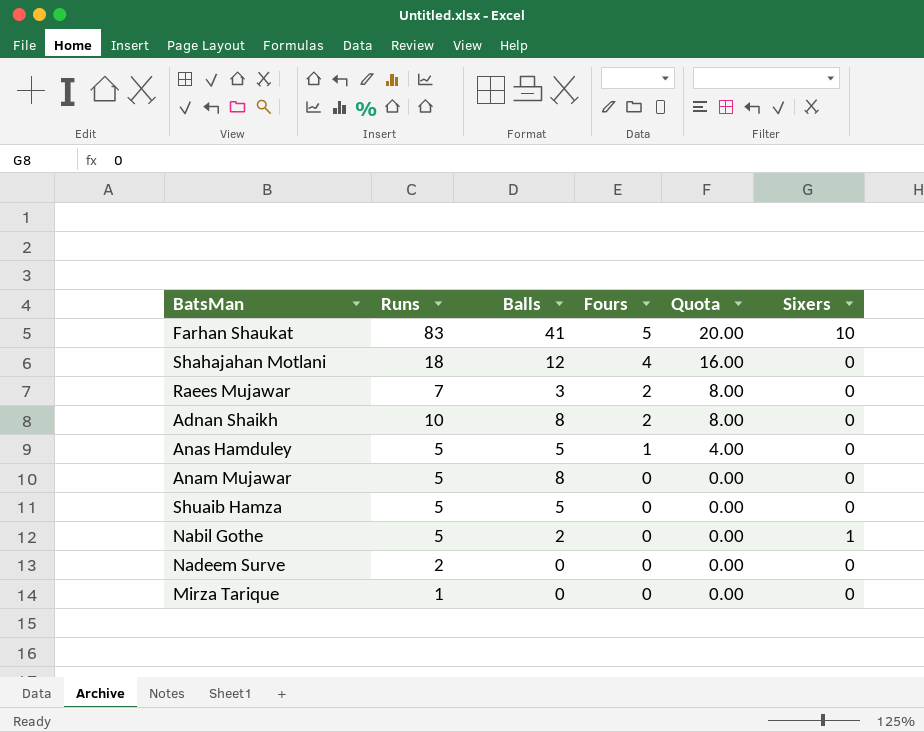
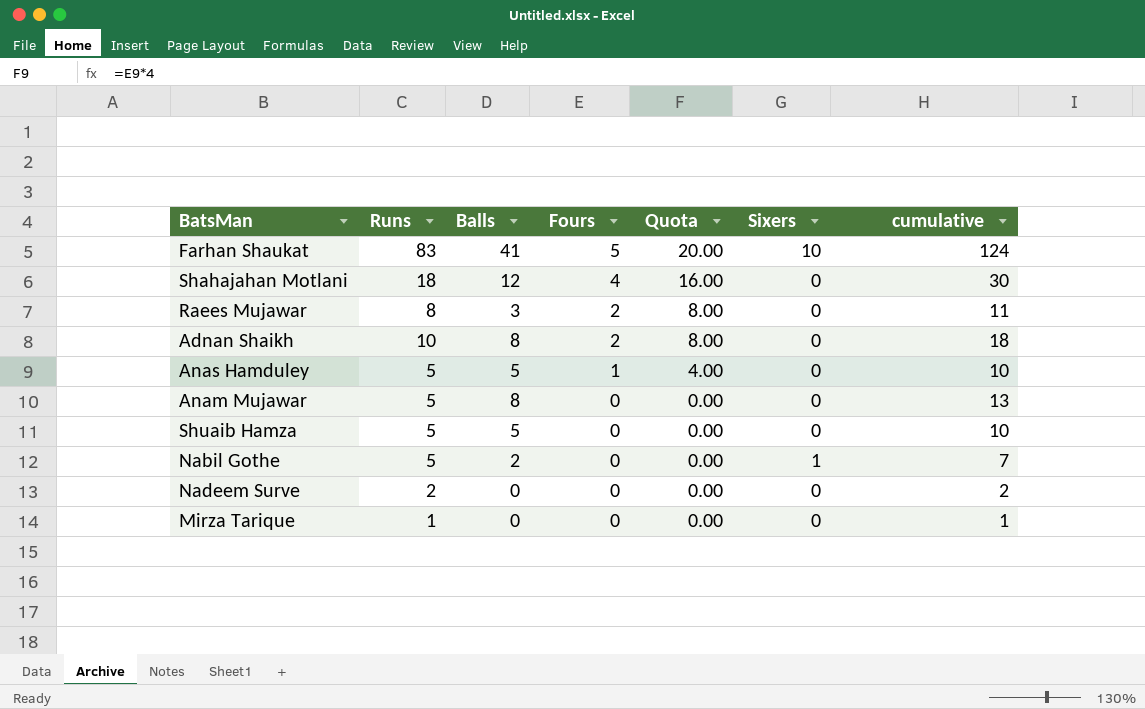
column cumulative | formula: none -> [Runs] + [Balls]
Raees Mujawar | Runs: 7 -> 8

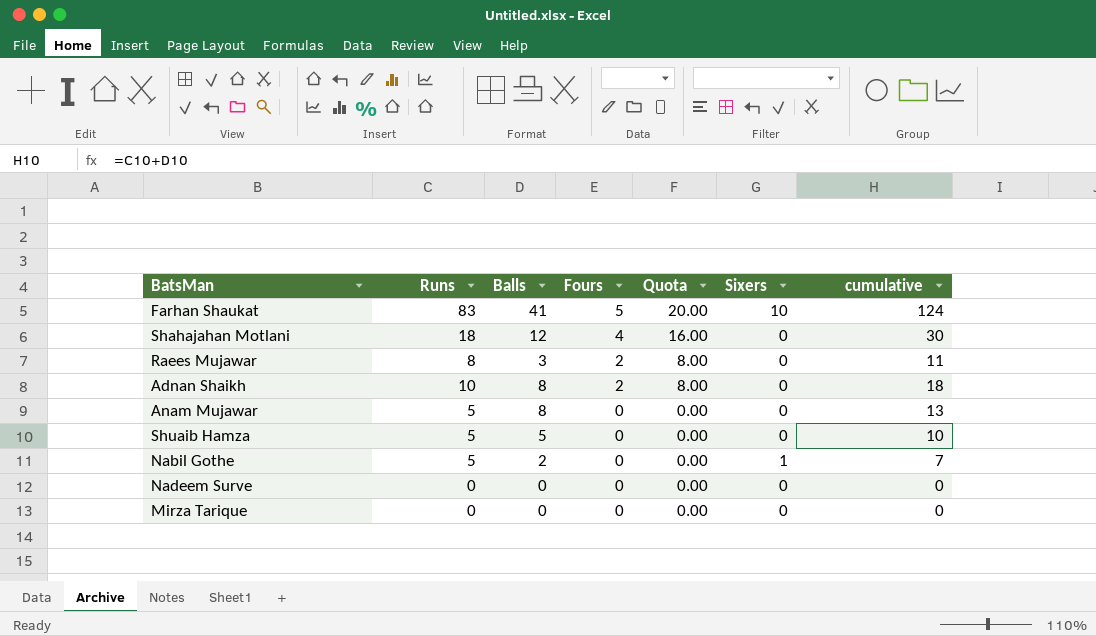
row Anas Hamduley: 5 | 5 | 1 | 4.00 | 0 | 10 -> none
Nadeem Surve | Runs: 2 -> 0
Nadeem Surve | cumulative: 2 -> 0
Mirza Tarique | Runs: 1 -> 0
Mirza Tarique | cumulative: 1 -> 0

